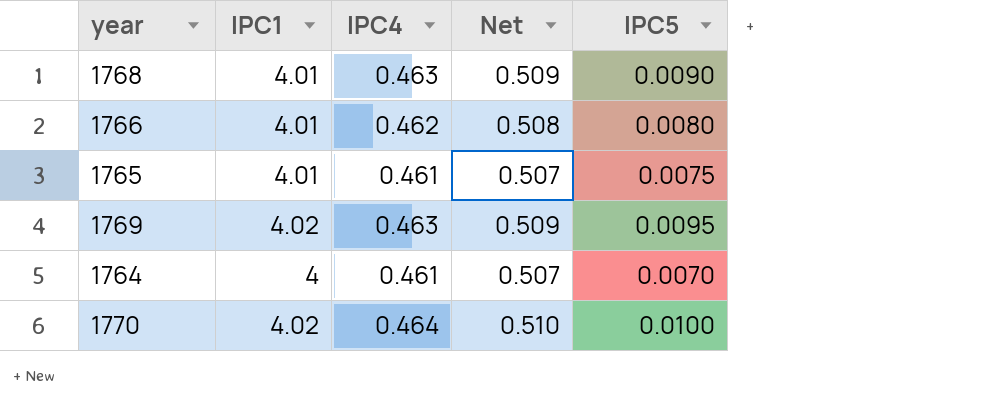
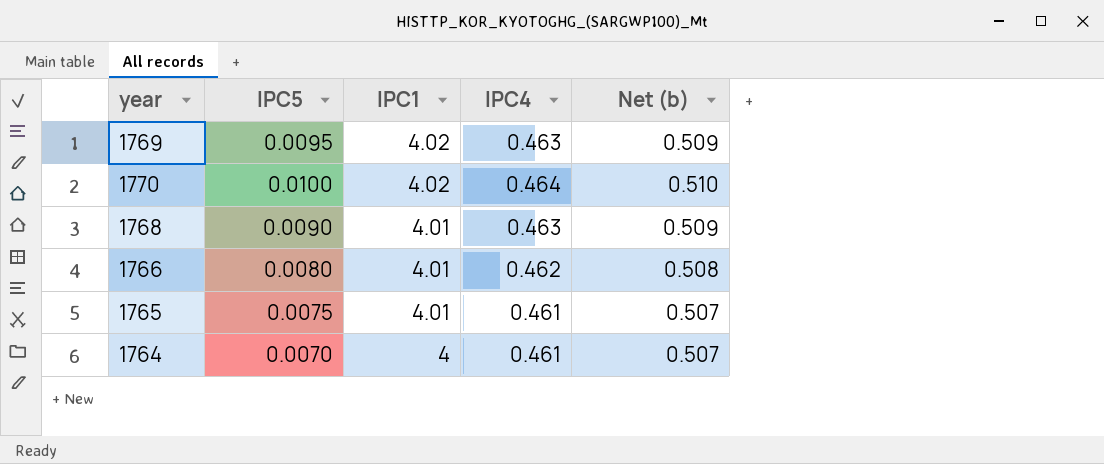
row order: none -> IPC1 descending
column IPC5 | position: 5 -> 2
column name: Net -> Net (b)

